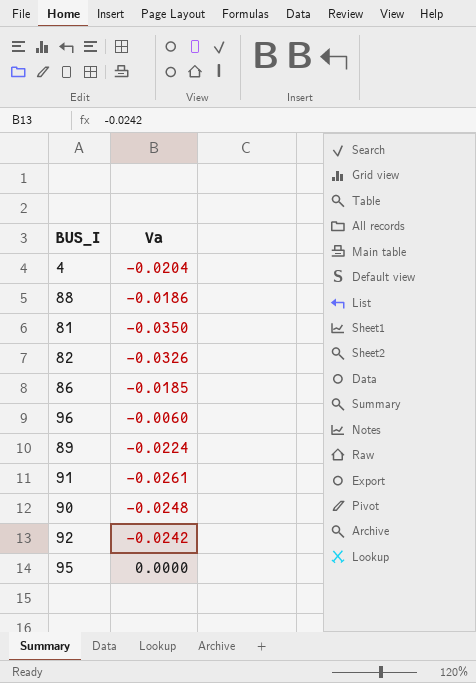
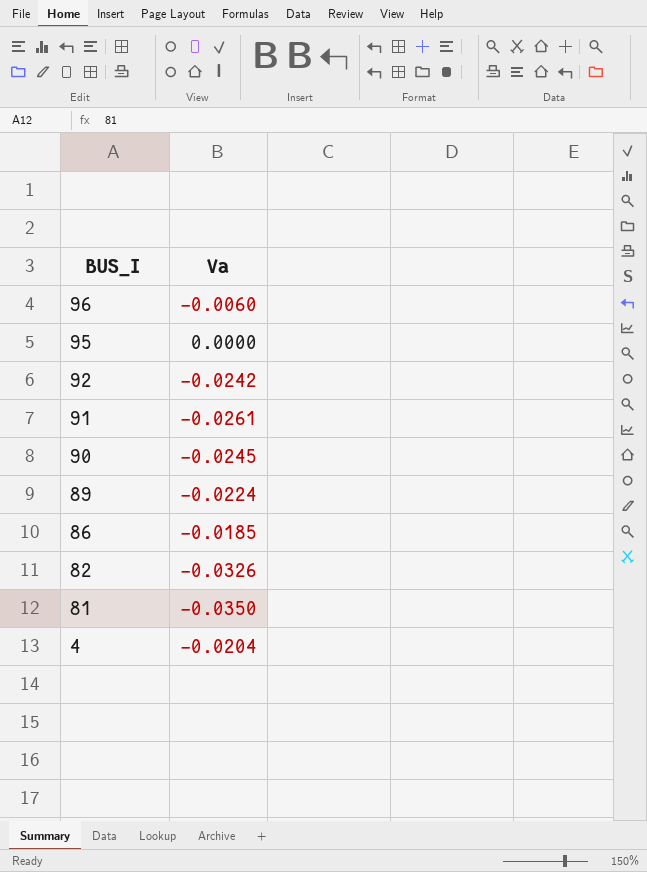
row order: none -> BUS_I descending
row 88: -0.0186 -> none
90 | Va: -0.0248 -> -0.0245

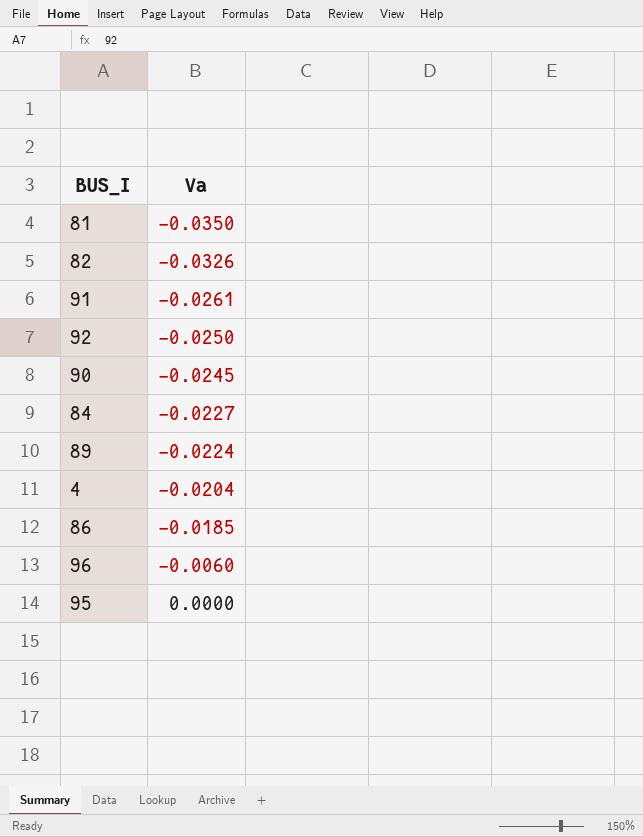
row order: BUS_I descending -> Va ascending
92 | Va: -0.0242 -> -0.0250
row 84: none -> -0.0227

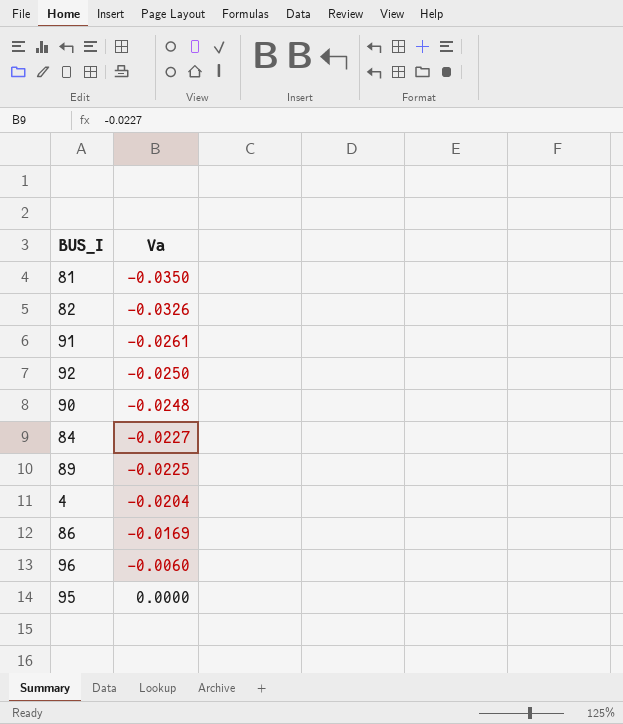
90 | Va: -0.0245 -> -0.0248
89 | Va: -0.0224 -> -0.0225
86 | Va: -0.0185 -> -0.0169

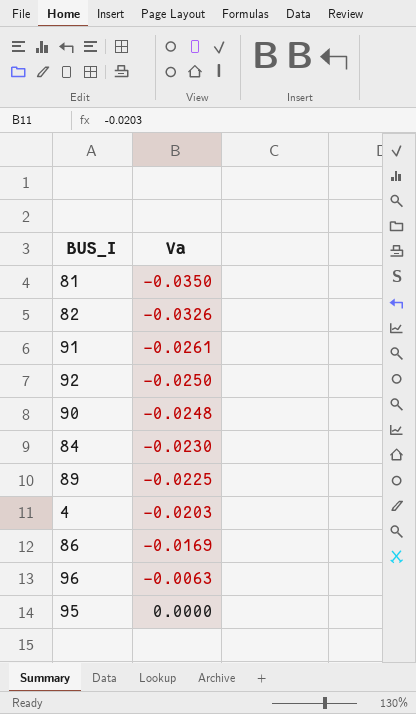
84 | Va: -0.0227 -> -0.0230
4 | Va: -0.0204 -> -0.0203
96 | Va: -0.0060 -> -0.0063

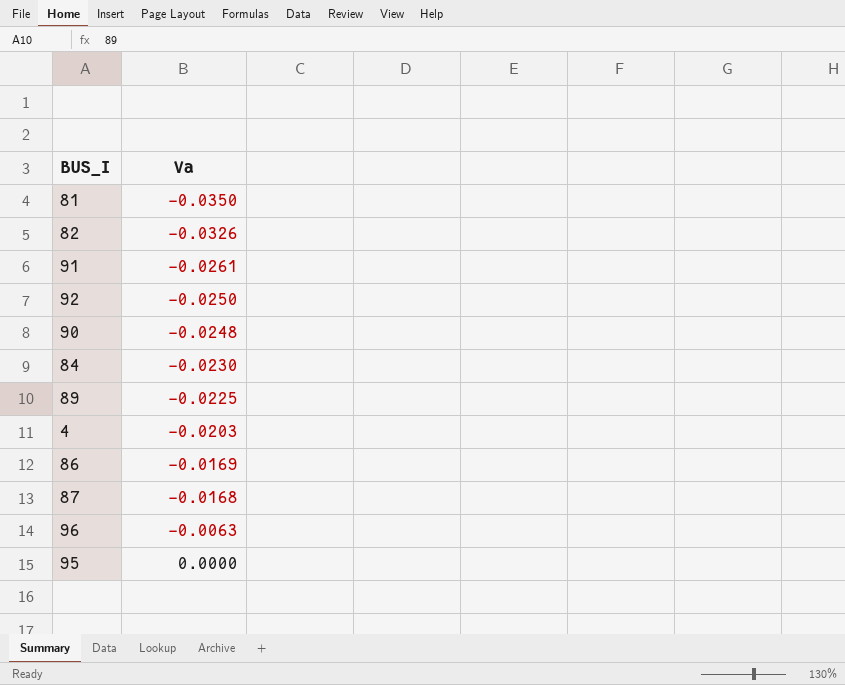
row 87: none -> -0.0168

